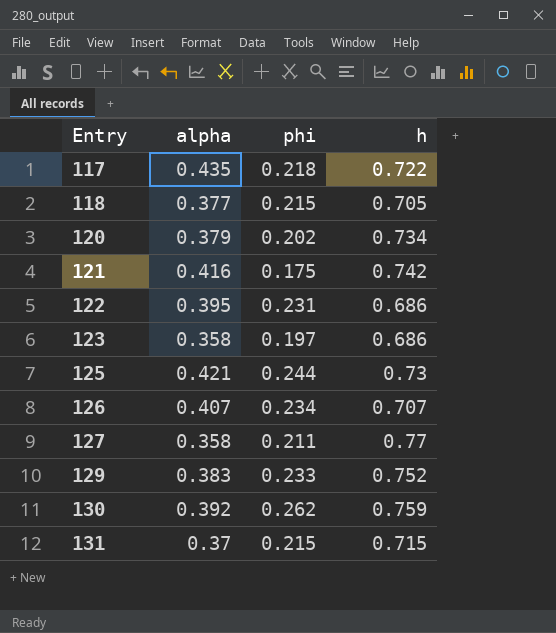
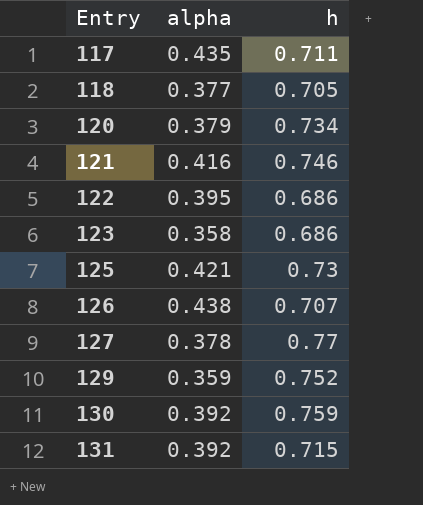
column phi | position: 3 -> none
117 | h: 0.722 -> 0.711
121 | h: 0.742 -> 0.746
126 | alpha: 0.407 -> 0.438
127 | alpha: 0.358 -> 0.378
129 | alpha: 0.383 -> 0.359
131 | alpha: 0.37 -> 0.392

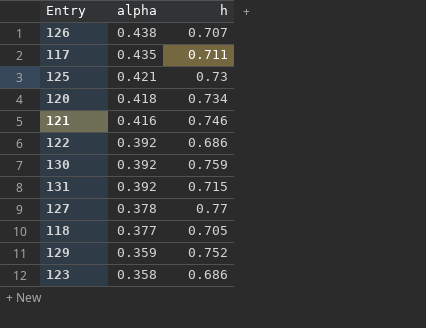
row order: Entry ascending -> alpha descending
120 | alpha: 0.379 -> 0.418
122 | alpha: 0.395 -> 0.392

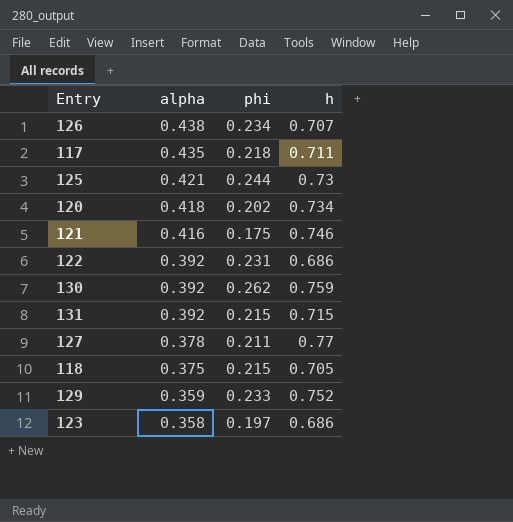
column phi | position: none -> 3
118 | alpha: 0.377 -> 0.375

